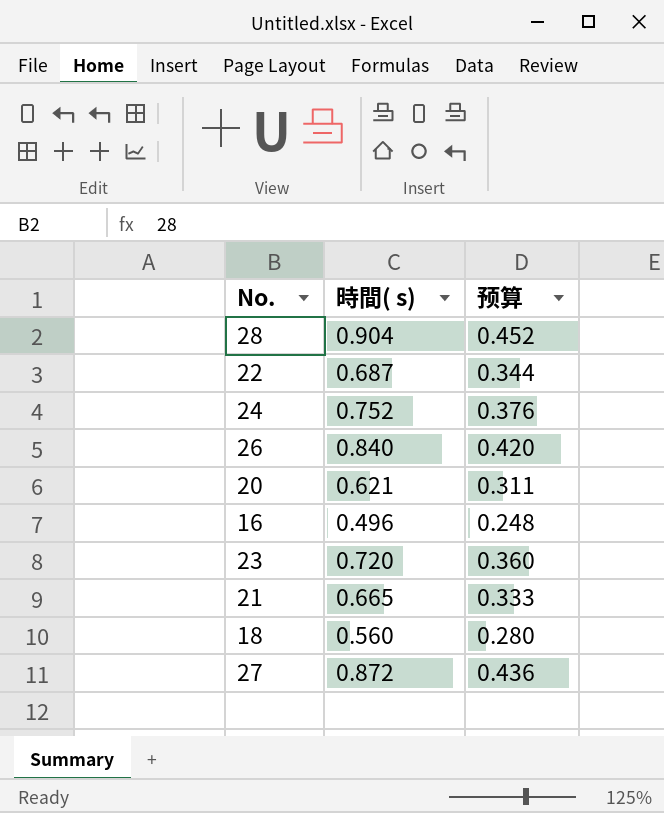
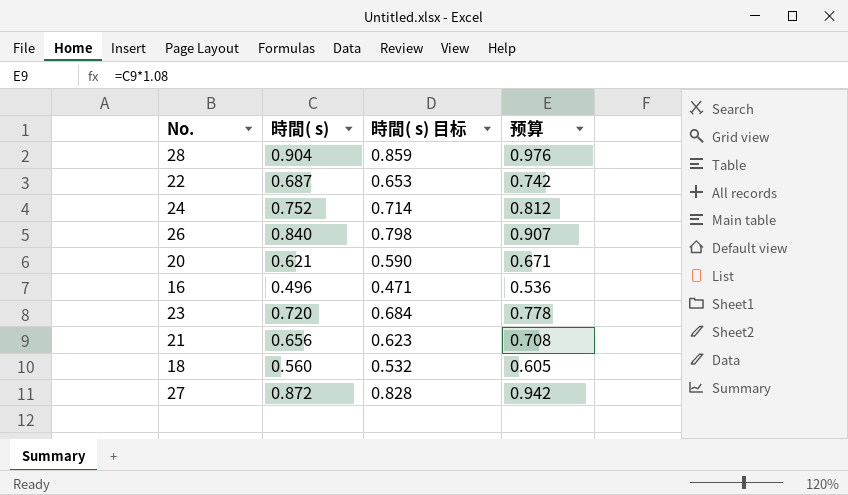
column 時間( s) 目标 | formula: none -> [時間( s)] * 0.95
column 预算 | formula: [時間( s)] * 0.5 -> [時間( s)] * 1.08
21 | 時間( s): 0.665 -> 0.656

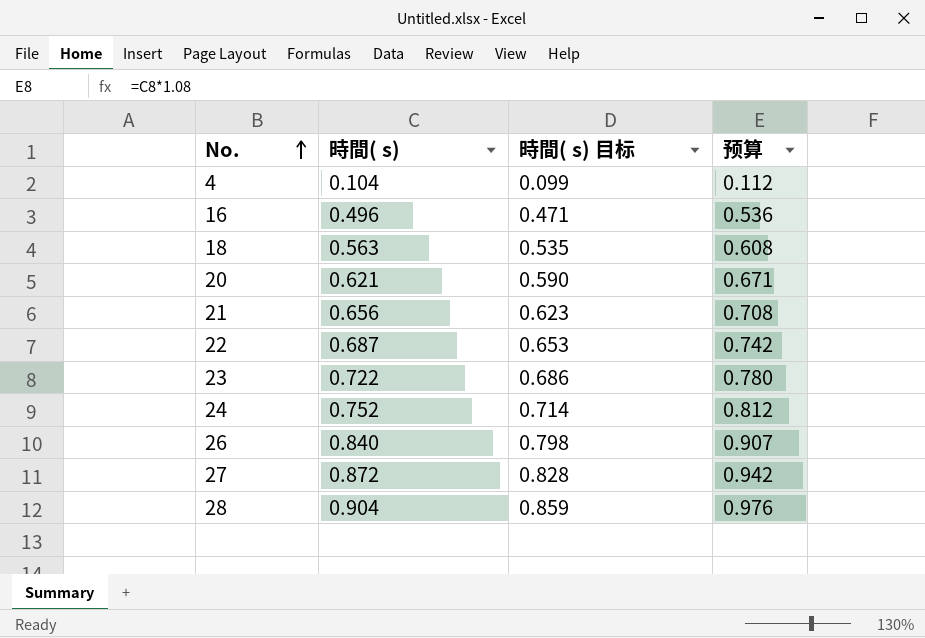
row order: none -> No. ascending
row 4: none -> 0.104 | 0.099 | 0.112
18 | 時間( s): 0.560 -> 0.563
18 | 時間( s) 目标: 0.532 -> 0.535
18 | 预算: 0.605 -> 0.608
23 | 時間( s): 0.720 -> 0.722
23 | 時間( s) 目标: 0.684 -> 0.686
23 | 预算: 0.778 -> 0.780

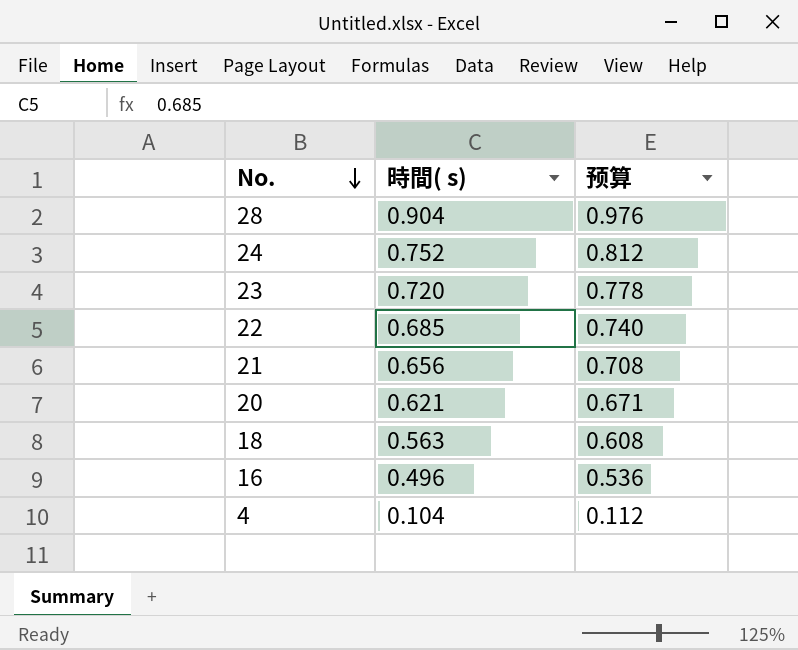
row order: No. ascending -> No. descending
column 時間( s) 目标 | formula: [時間( s)] * 0.95 -> none
row 26: 0.840 | 0.798 | 0.907 -> none
row 27: 0.872 | 0.828 | 0.942 -> none
23 | 時間( s): 0.722 -> 0.720
23 | 预算: 0.780 -> 0.778
22 | 時間( s): 0.687 -> 0.685
22 | 预算: 0.742 -> 0.740

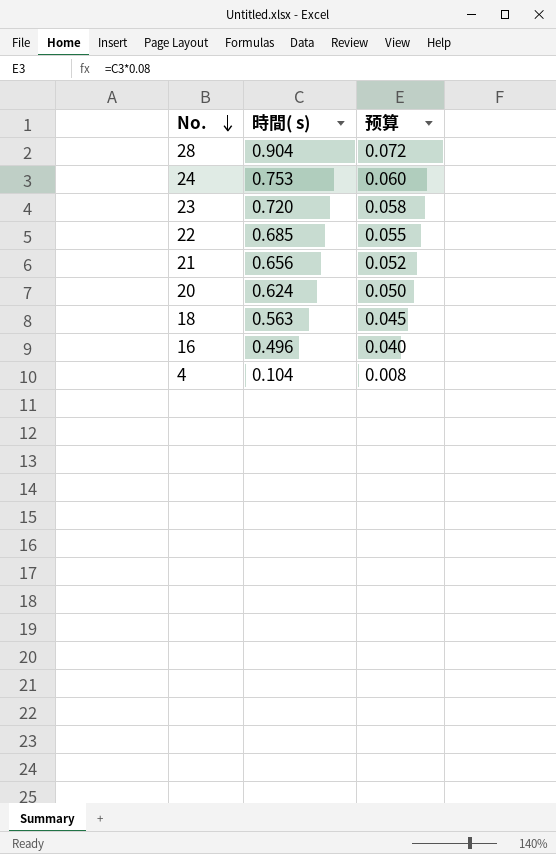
column 预算 | formula: [時間( s)] * 1.08 -> [時間( s)] * 0.08
24 | 時間( s): 0.752 -> 0.753
20 | 時間( s): 0.621 -> 0.624

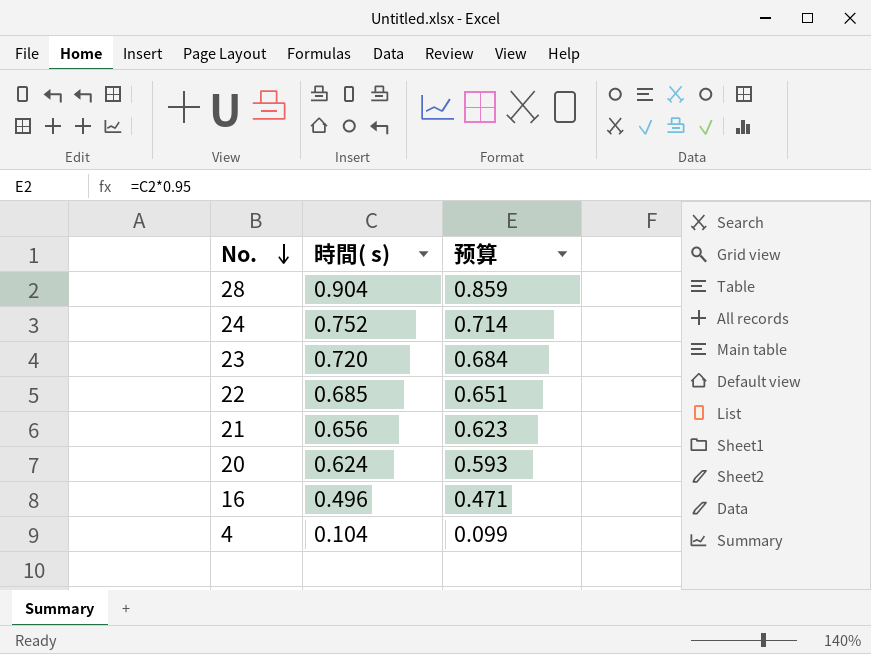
column 预算 | formula: [時間( s)] * 0.08 -> [時間( s)] * 0.95
row 18: 0.563 | 0.045 -> none
24 | 時間( s): 0.753 -> 0.752

